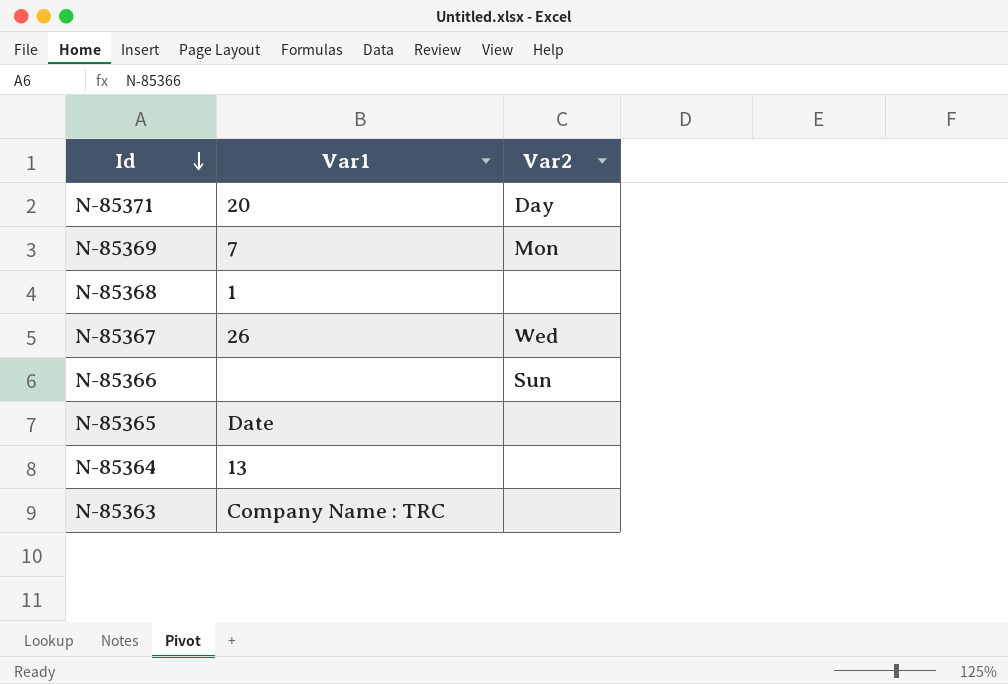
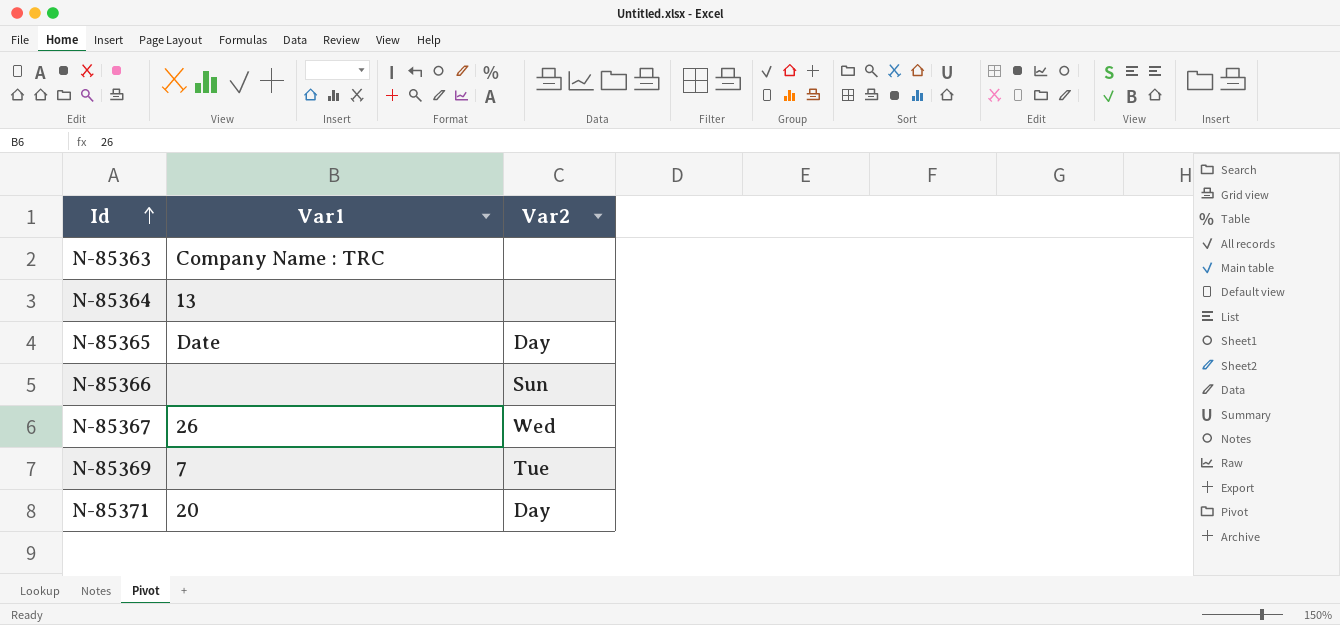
row order: Id descending -> Id ascending
row N-85368: 1 | none -> none
N-85365 | Var2: none -> Day
N-85369 | Var2: Mon -> Tue

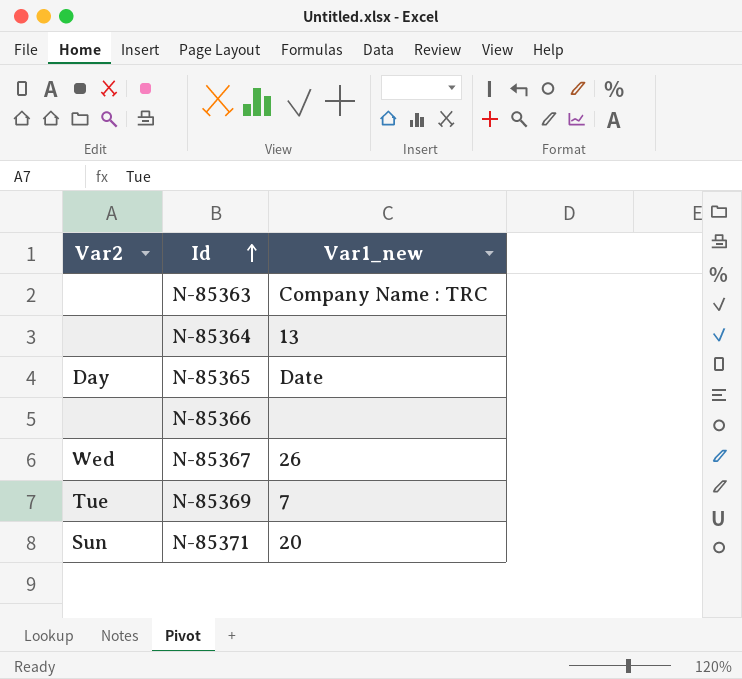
column Var2 | position: 3 -> 1
column name: Var1 -> Var1_new
N-85366 | Var2: Sun -> none
N-85371 | Var2: Day -> Sun

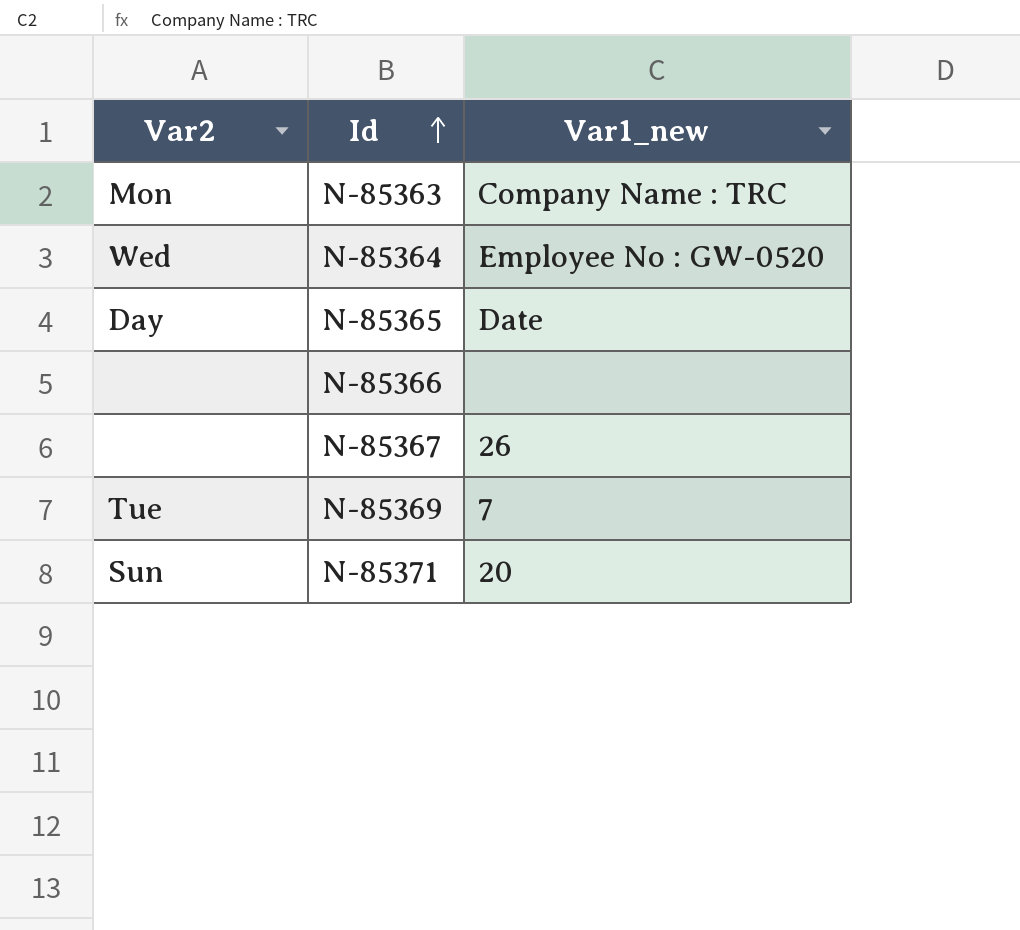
N-85363 | Var2: none -> Mon
N-85364 | Var2: none -> Wed
N-85364 | Var1_new: 13 -> Employee No : GW-0520
N-85367 | Var2: Wed -> none

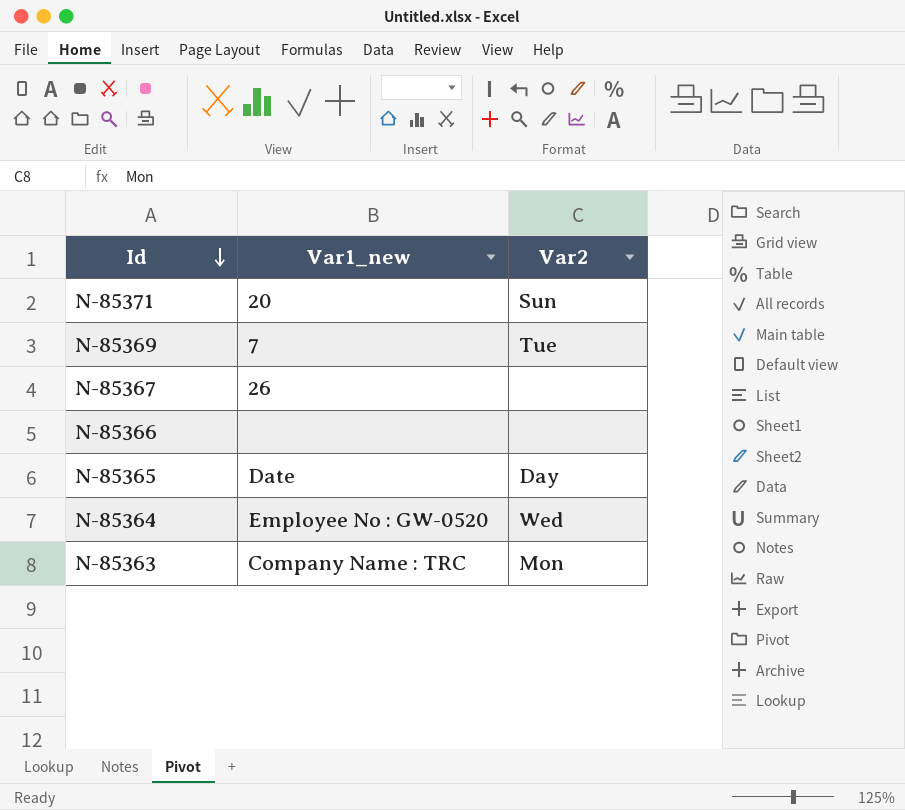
row order: Id ascending -> Id descending
column Var2 | position: 1 -> 3

